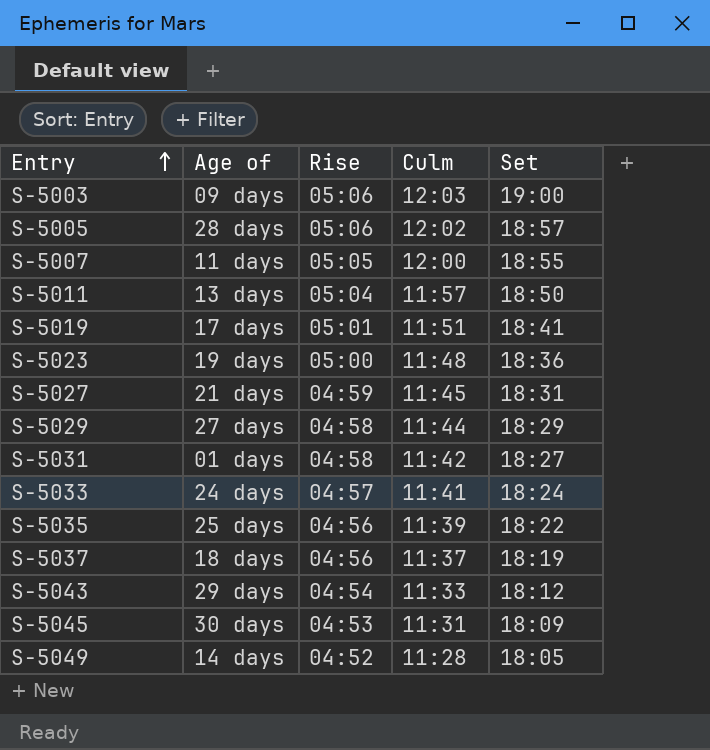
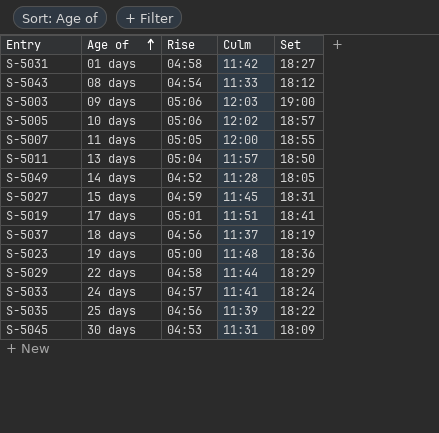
row order: Entry ascending -> Age of ascending
S-5043 | Age of: 29 days -> 08 days
S-5005 | Age of: 28 days -> 10 days
S-5027 | Age of: 21 days -> 15 days
S-5029 | Age of: 27 days -> 22 days

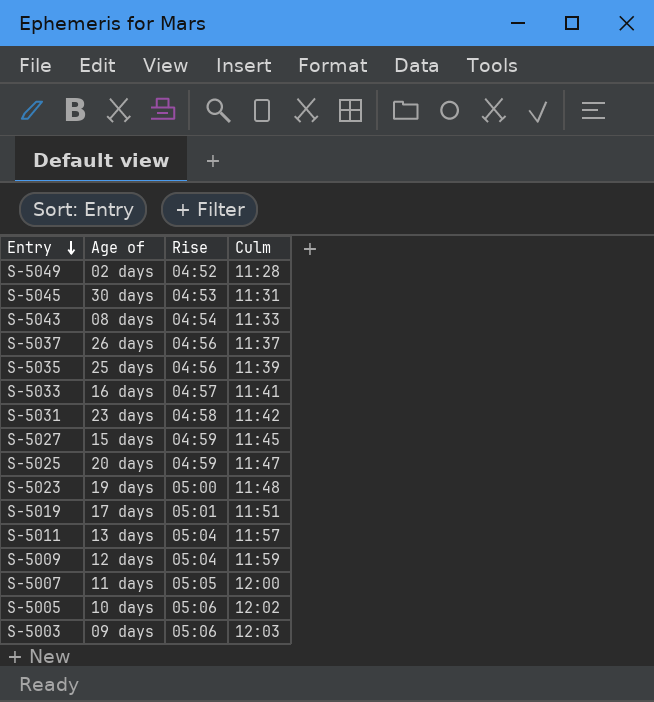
row order: Age of ascending -> Entry descending
column Set | position: 5 -> none
row S-5029: 22 days | 04:58 | 11:44 | 18:29 -> none
S-5049 | Age of: 14 days -> 02 days
S-5037 | Age of: 18 days -> 26 days
S-5033 | Age of: 24 days -> 16 days
S-5031 | Age of: 01 days -> 23 days
row S-5025: none -> 20 days | 04:59 | 11:47
row S-5009: none -> 12 days | 05:04 | 11:59

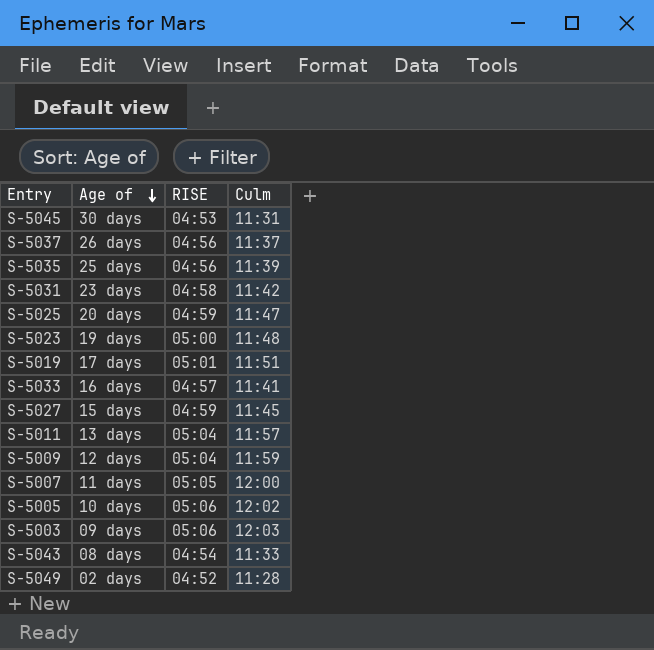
row order: Entry descending -> Age of descending
column name: Rise -> RISE

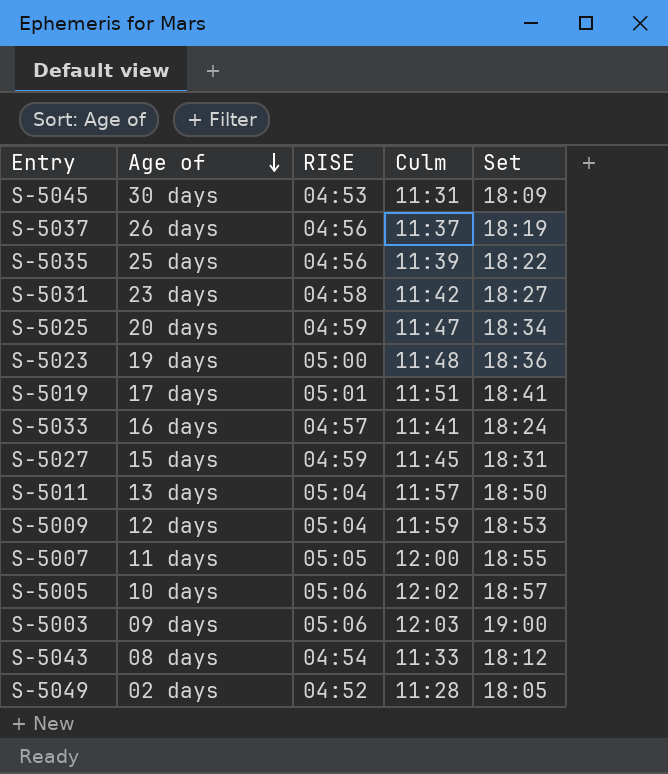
column Set | position: none -> 5

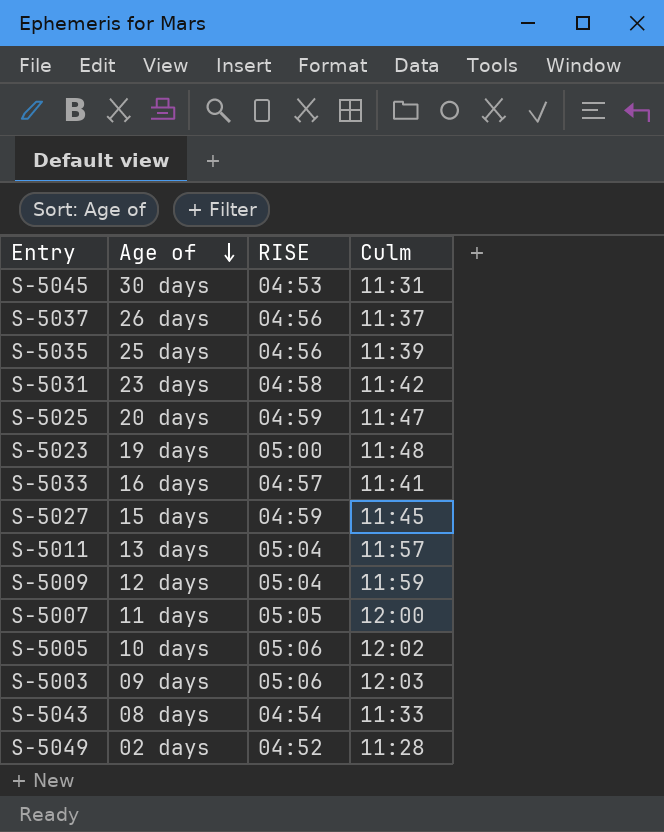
column Set | position: 5 -> none
row S-5019: 17 days | 05:01 | 11:51 | 18:41 -> none

